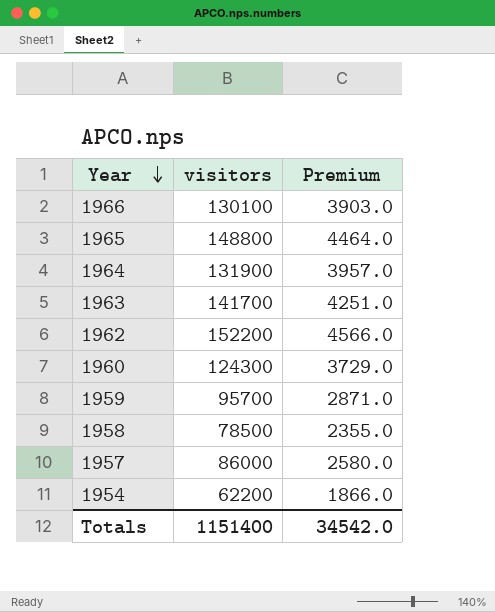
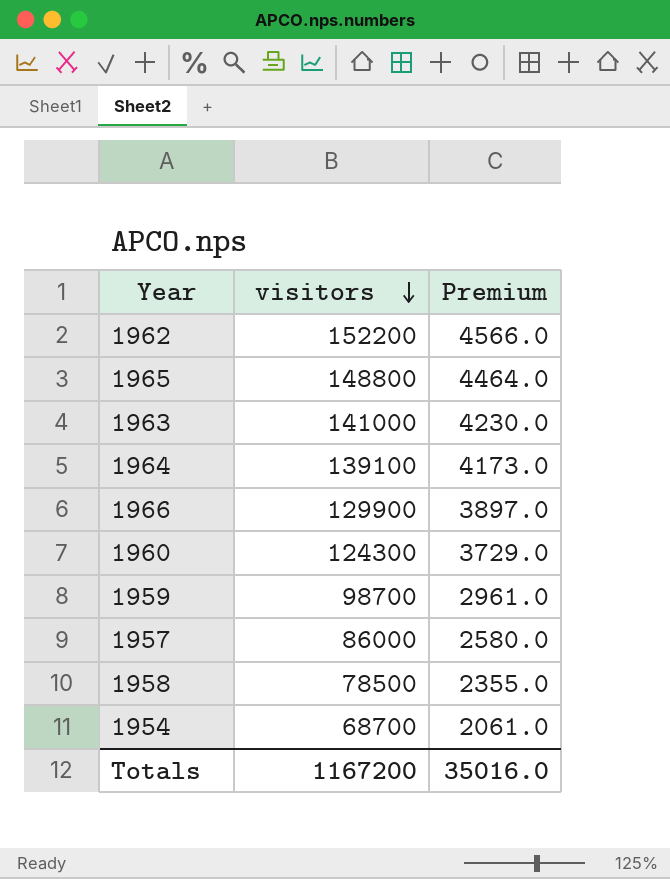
row order: Year descending -> visitors descending
1963 | visitors: 141700 -> 141000
1963 | Premium: 4251.0 -> 4230.0
1964 | visitors: 131900 -> 139100
1964 | Premium: 3957.0 -> 4173.0
1966 | visitors: 130100 -> 129900
1966 | Premium: 3903.0 -> 3897.0
1959 | visitors: 95700 -> 98700
1959 | Premium: 2871.0 -> 2961.0
1954 | visitors: 62200 -> 68700
1954 | Premium: 1866.0 -> 2061.0
Totals | visitors: 1151400 -> 1167200
Totals | Premium: 34542.0 -> 35016.0

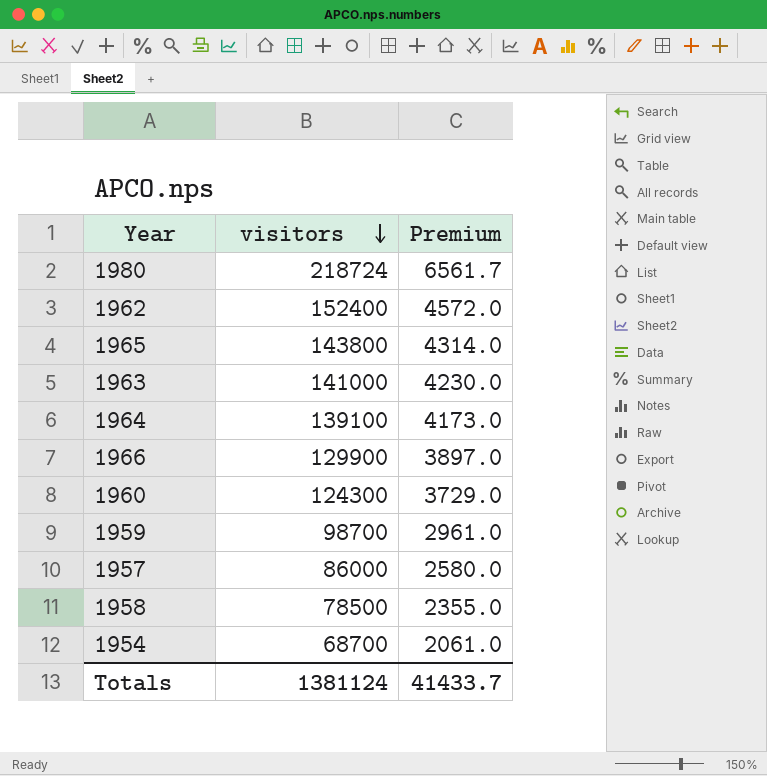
row 1980: none -> 218724 | 6561.7
1962 | visitors: 152200 -> 152400
1962 | Premium: 4566.0 -> 4572.0
1965 | visitors: 148800 -> 143800
1965 | Premium: 4464.0 -> 4314.0
Totals | visitors: 1167200 -> 1381124
Totals | Premium: 35016.0 -> 41433.7

